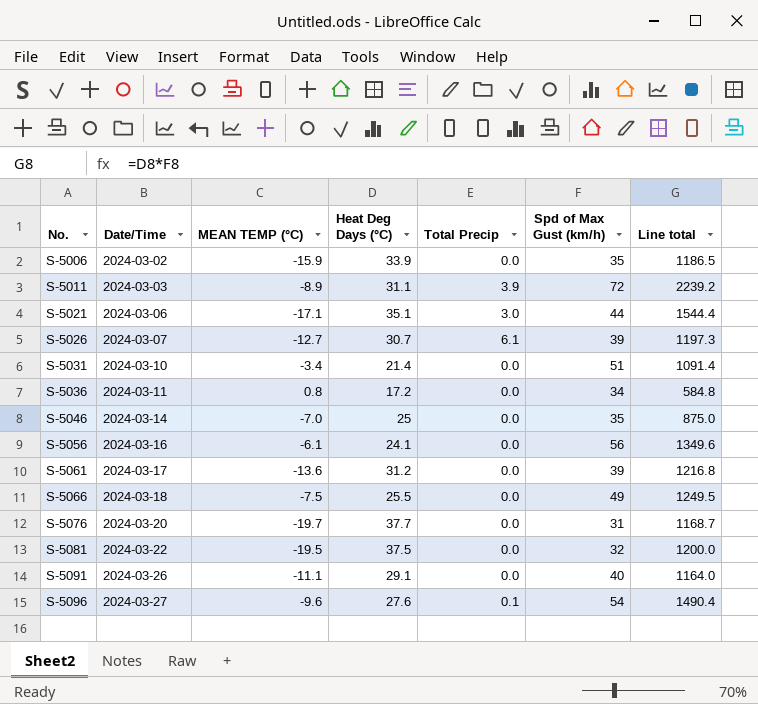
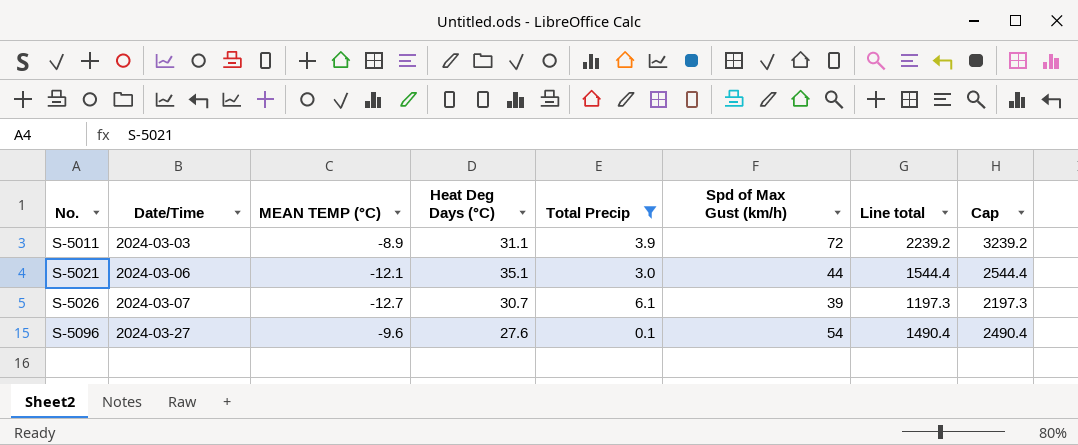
filter: none -> Total Precip != 0.0
column Cap | formula: none -> [Line total] + 1000
S-5021 | MEAN TEMP (°C): -17.1 -> -12.1

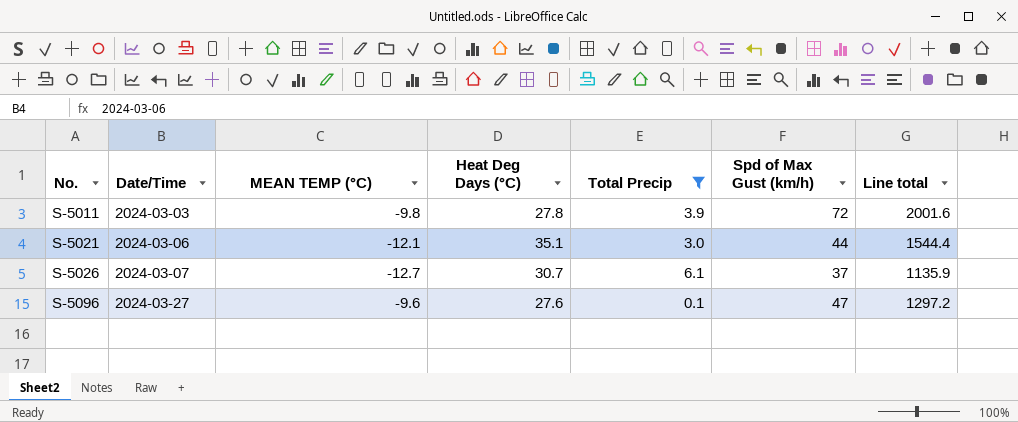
column Cap | formula: [Line total] + 1000 -> none
S-5011 | MEAN TEMP (°C): -8.9 -> -9.8
S-5011 | Heat Deg Days (°C): 31.1 -> 27.8
S-5011 | Line total: 2239.2 -> 2001.6
S-5026 | Spd of Max Gust (km/h): 39 -> 37
S-5026 | Line total: 1197.3 -> 1135.9
S-5096 | Spd of Max Gust (km/h): 54 -> 47
S-5096 | Line total: 1490.4 -> 1297.2

